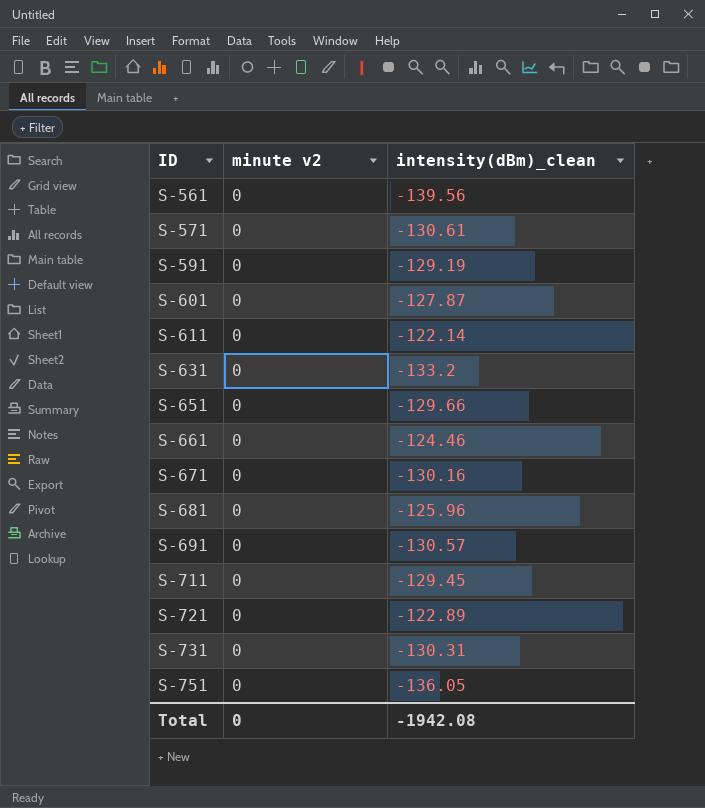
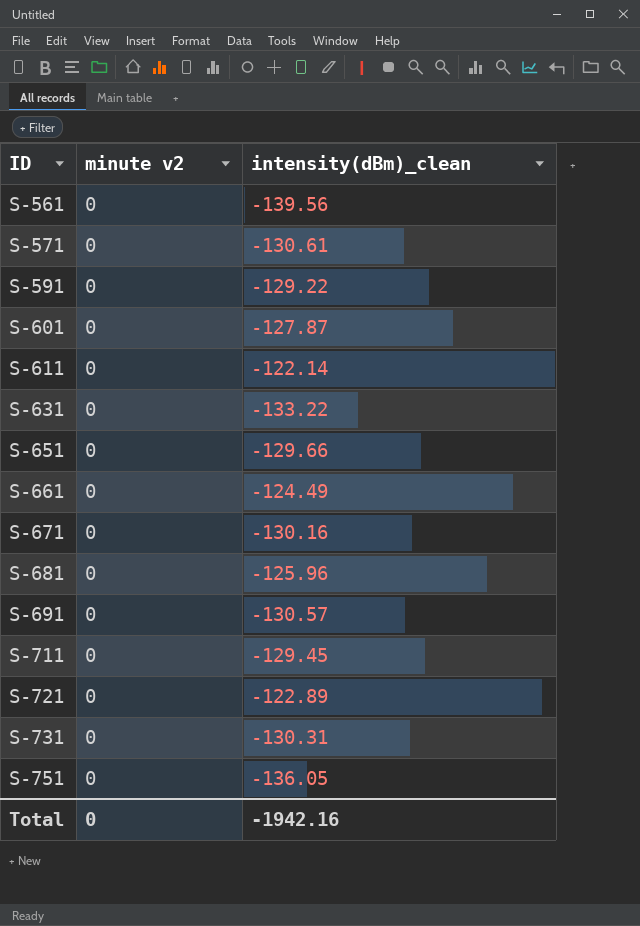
S-591 | intensity(dBm)_clean: -129.19 -> -129.22
S-631 | intensity(dBm)_clean: -133.2 -> -133.22
S-661 | intensity(dBm)_clean: -124.46 -> -124.49
Total | intensity(dBm)_clean: -1942.08 -> -1942.16

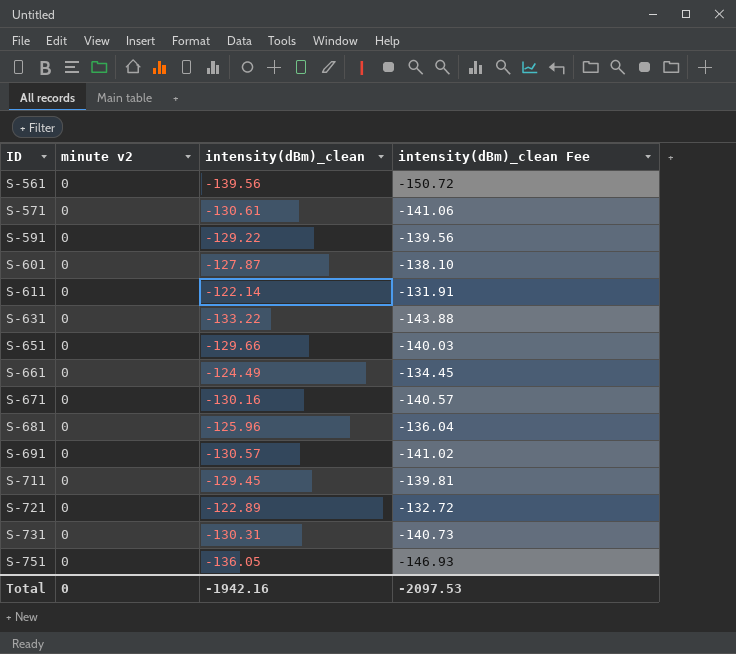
column intensity(dBm)_clean Fee | formula: none -> [intensity(dBm)_clean] * 1.08

